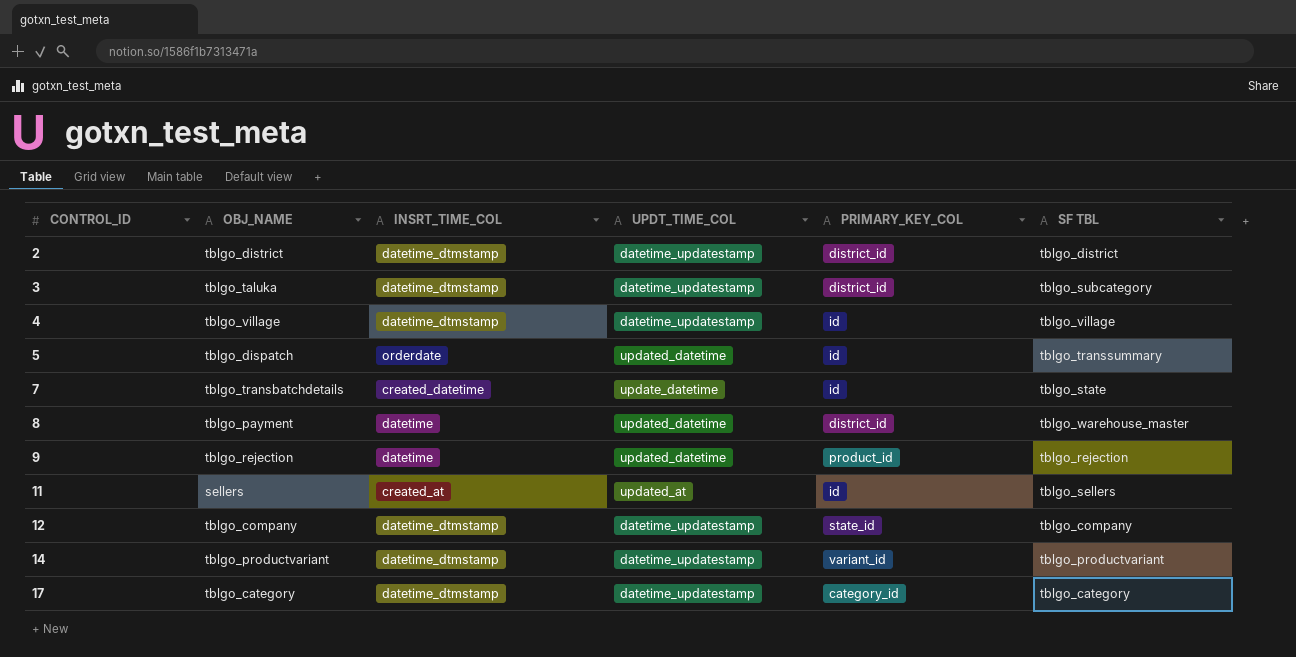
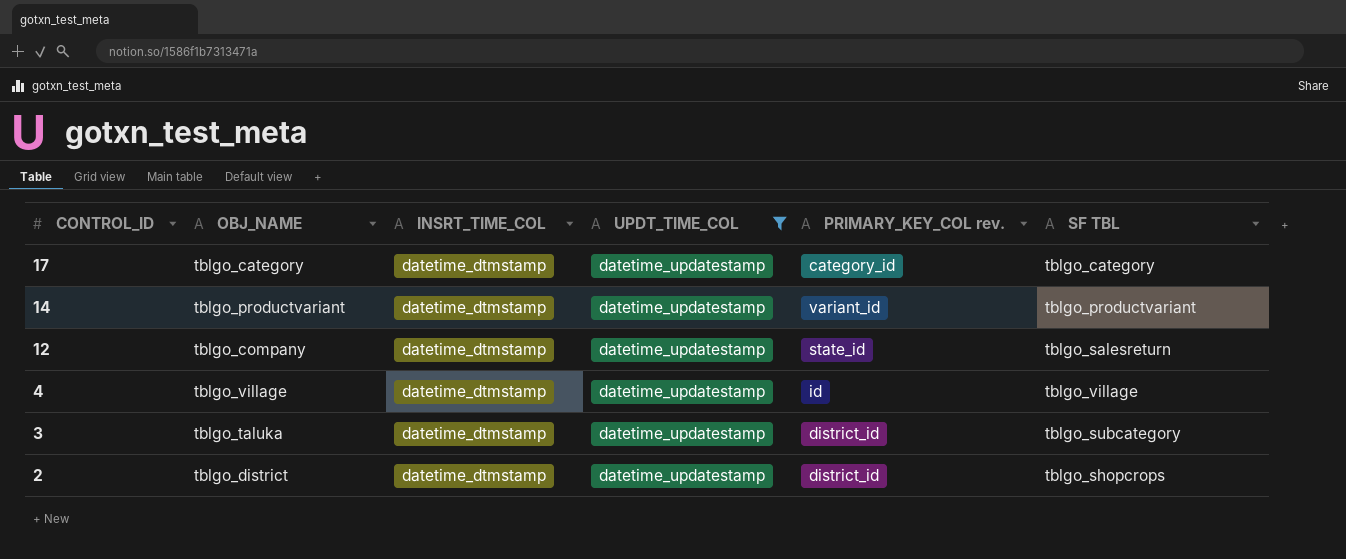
filter: none -> UPDT_TIME_COL = datetime_updatestamp
row order: CONTROL_ID ascending -> CONTROL_ID descending
column name: PRIMARY_KEY_COL -> PRIMARY_KEY_COL rev.
12 | SF TBL: tblgo_company -> tblgo_salesreturn
2 | SF TBL: tblgo_district -> tblgo_shopcrops

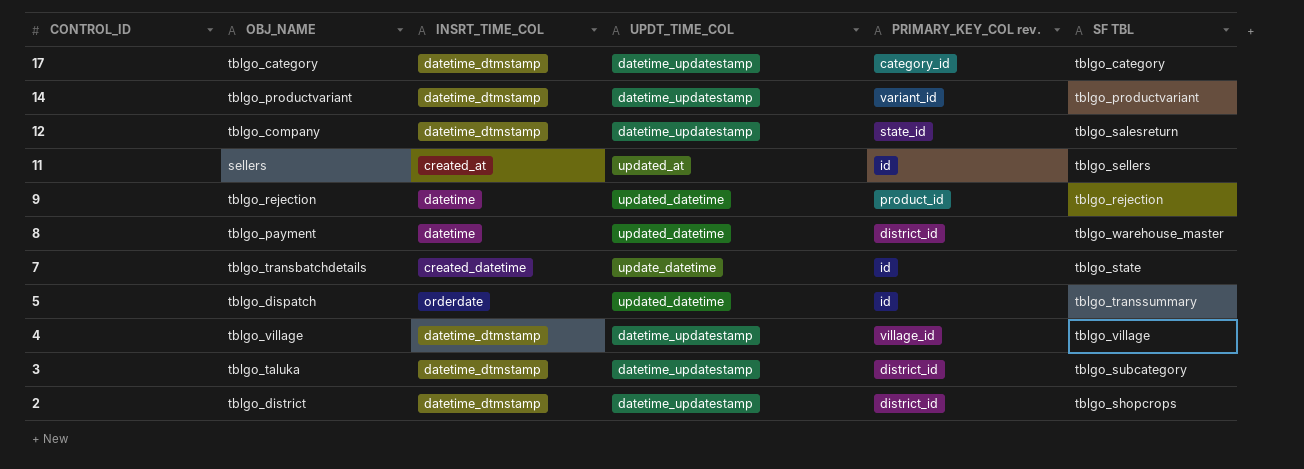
filter: UPDT_TIME_COL = datetime_updatestamp -> none
4 | PRIMARY_KEY_COL rev.: id -> village_id

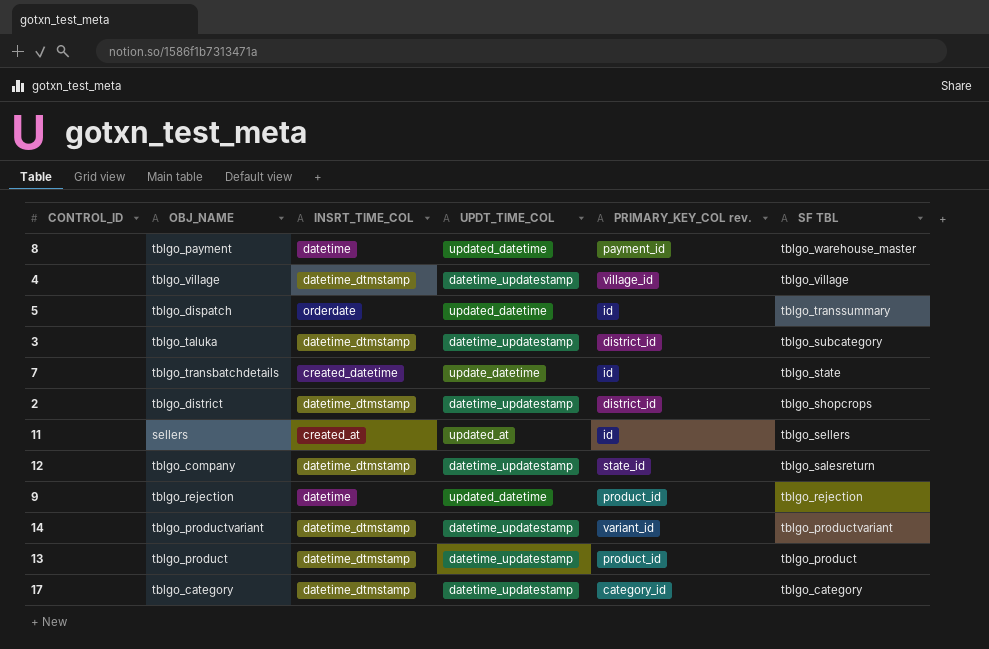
row order: CONTROL_ID descending -> SF TBL descending
8 | PRIMARY_KEY_COL rev.: district_id -> payment_id
row 13: none -> tblgo_product | datetime_dtmstamp | datetime_updatestamp | product_id | tblgo_product

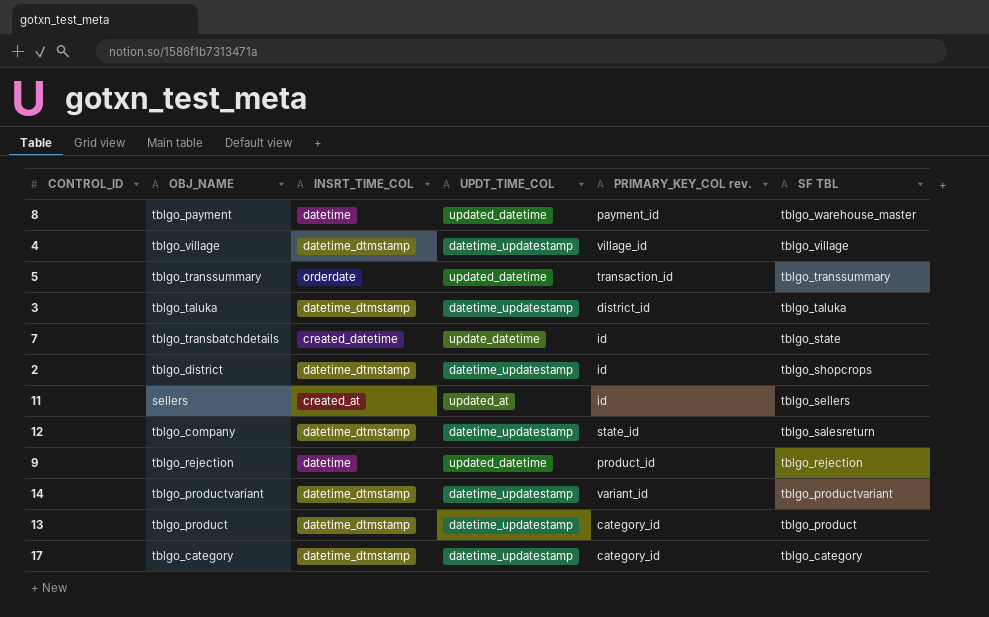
5 | OBJ_NAME: tblgo_dispatch -> tblgo_transsummary
5 | PRIMARY_KEY_COL rev.: id -> transaction_id
3 | SF TBL: tblgo_subcategory -> tblgo_taluka
2 | PRIMARY_KEY_COL rev.: district_id -> id
13 | PRIMARY_KEY_COL rev.: product_id -> category_id

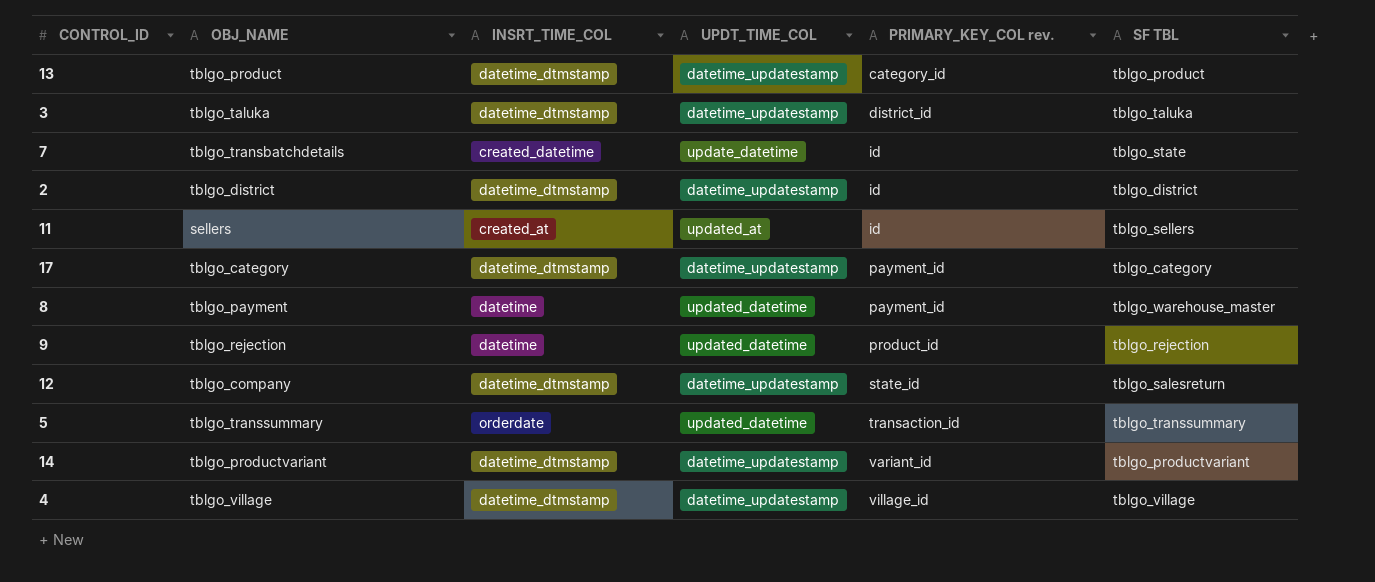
row order: SF TBL descending -> PRIMARY_KEY_COL rev. ascending
2 | SF TBL: tblgo_shopcrops -> tblgo_district
17 | PRIMARY_KEY_COL rev.: category_id -> payment_id

